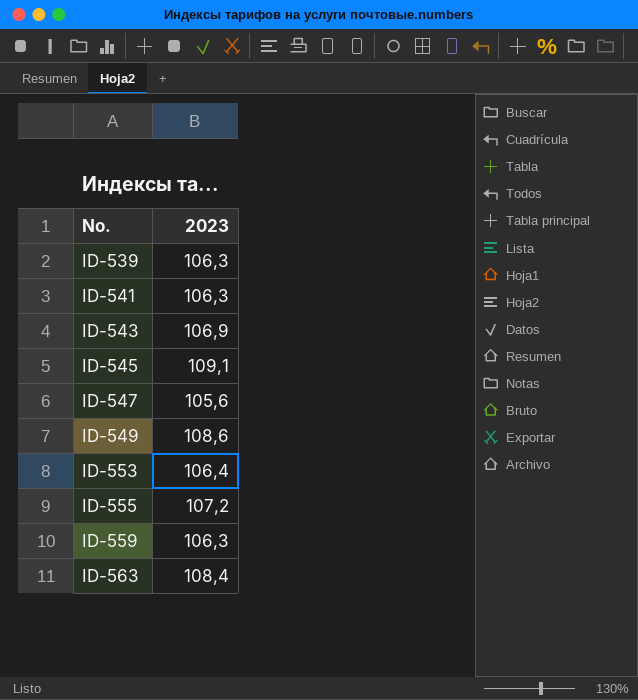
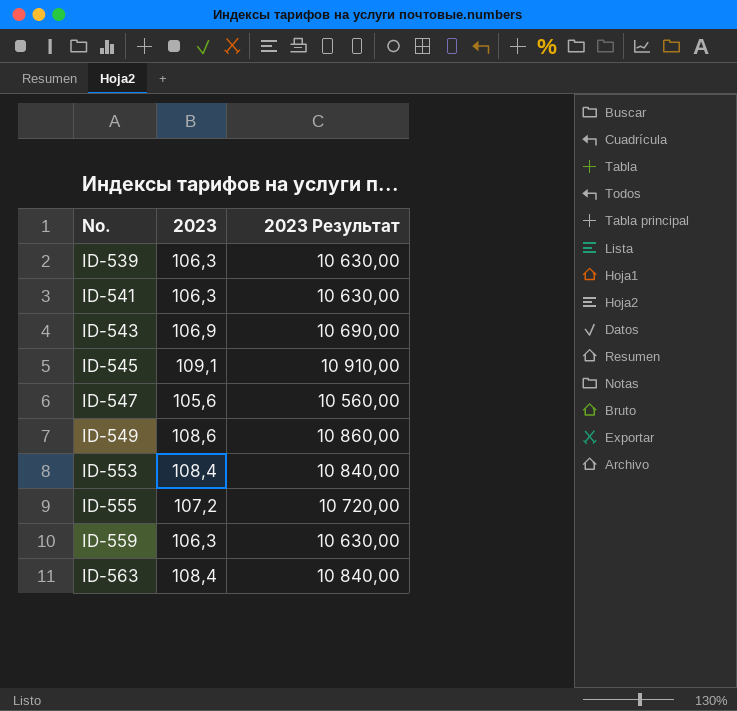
column 2023 Результат | formula: none -> [2023] * 100
ID-553 | 2023: 106,4 -> 108,4

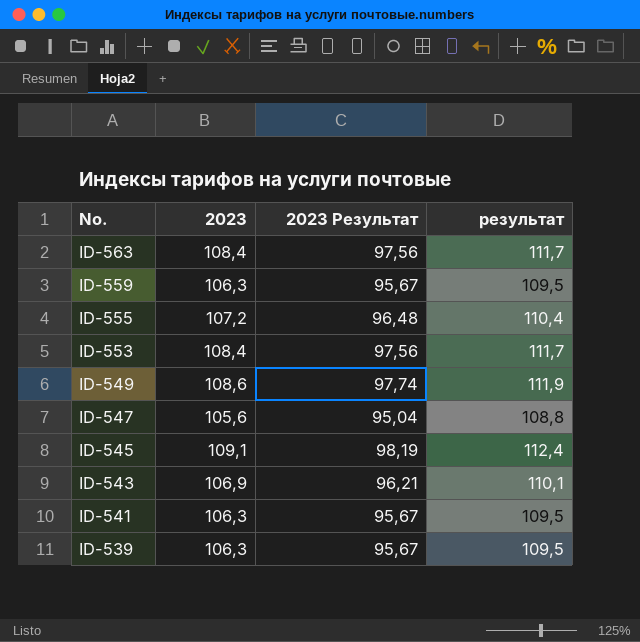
row order: No. ascending -> No. descending
column 2023 Результат | formula: [2023] * 100 -> [2023] * 0,9
column результат | formula: none -> [2023] * 1,03

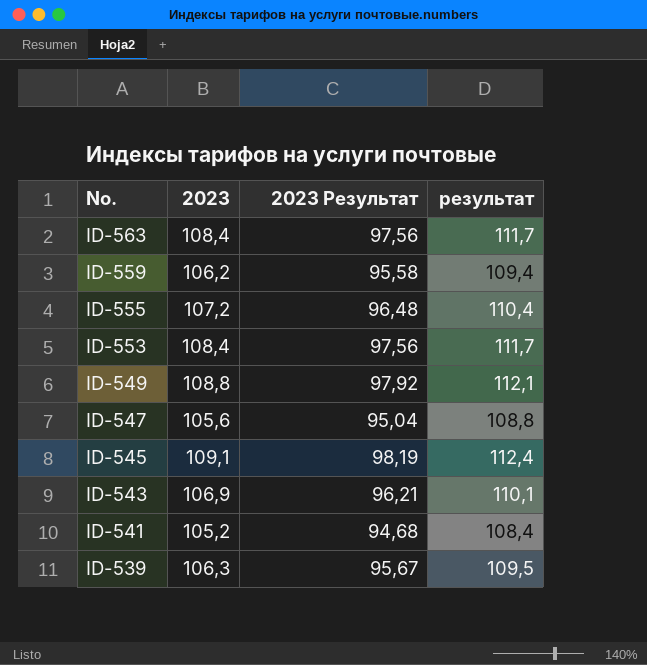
ID-559 | 2023: 106,3 -> 106,2
ID-559 | 2023 Результат: 95,67 -> 95,58
ID-559 | результат: 109,5 -> 109,4
ID-549 | 2023: 108,6 -> 108,8
ID-549 | 2023 Результат: 97,74 -> 97,92
ID-549 | результат: 111,9 -> 112,1
ID-541 | 2023: 106,3 -> 105,2
ID-541 | 2023 Результат: 95,67 -> 94,68
ID-541 | результат: 109,5 -> 108,4

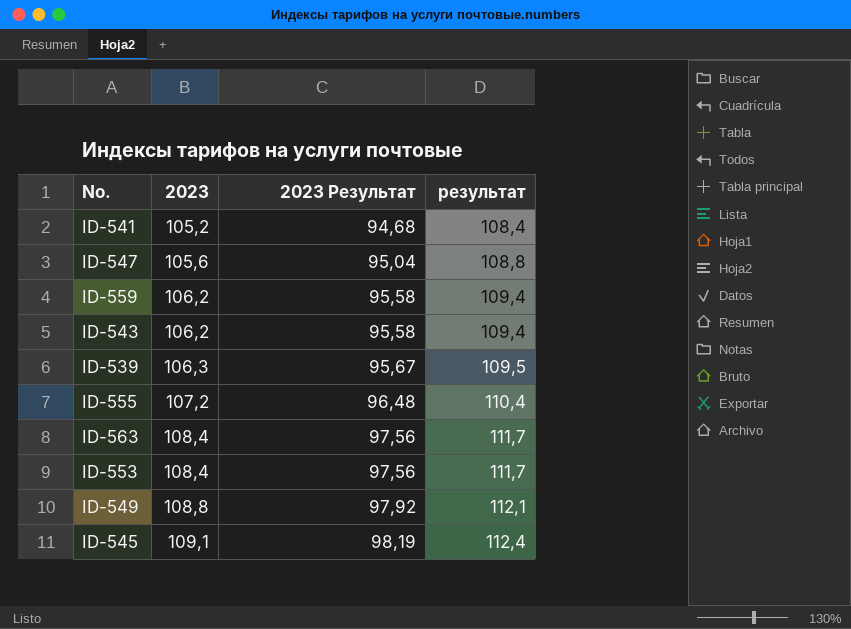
row order: No. descending -> 2023 ascending
ID-543 | 2023: 106,9 -> 106,2
ID-543 | 2023 Результат: 96,21 -> 95,58
ID-543 | результат: 110,1 -> 109,4

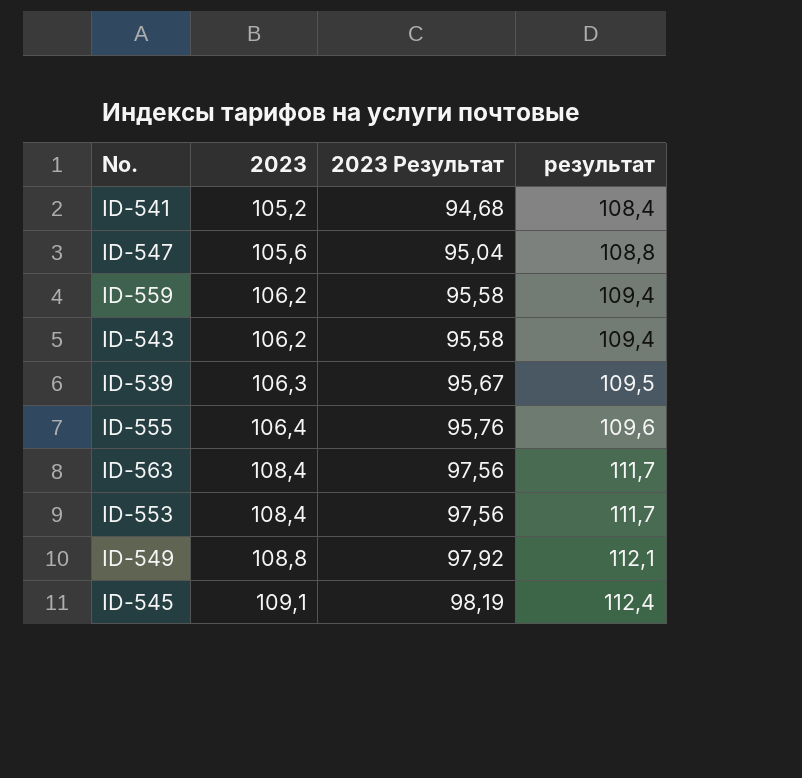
ID-555 | 2023: 107,2 -> 106,4
ID-555 | 2023 Результат: 96,48 -> 95,76
ID-555 | результат: 110,4 -> 109,6

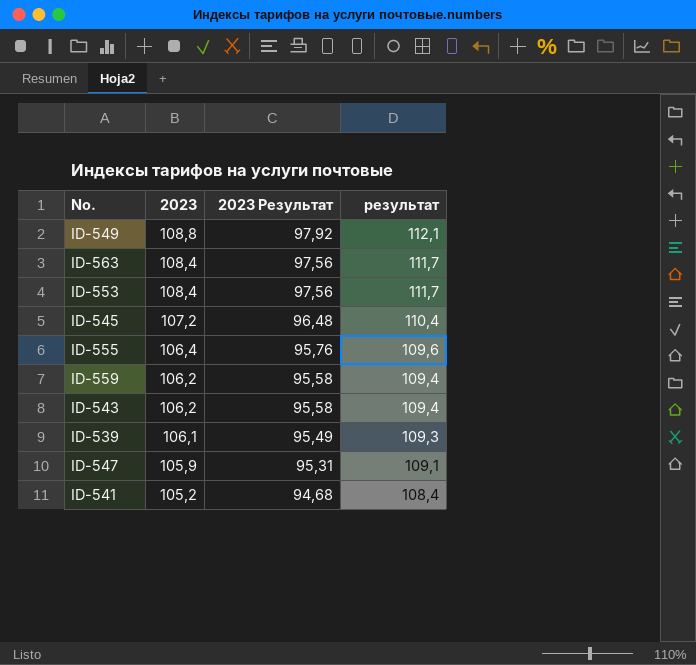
row order: 2023 ascending -> 2023 descending
ID-545 | 2023: 109,1 -> 107,2
ID-545 | 2023 Результат: 98,19 -> 96,48
ID-545 | результат: 112,4 -> 110,4
ID-539 | 2023: 106,3 -> 106,1
ID-539 | 2023 Результат: 95,67 -> 95,49
ID-539 | результат: 109,5 -> 109,3
ID-547 | 2023: 105,6 -> 105,9
ID-547 | 2023 Результат: 95,04 -> 95,31
ID-547 | результат: 108,8 -> 109,1

